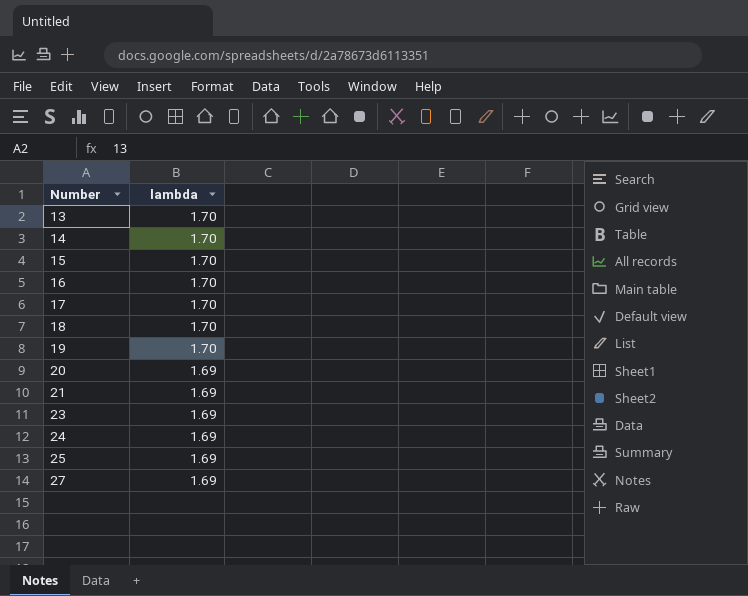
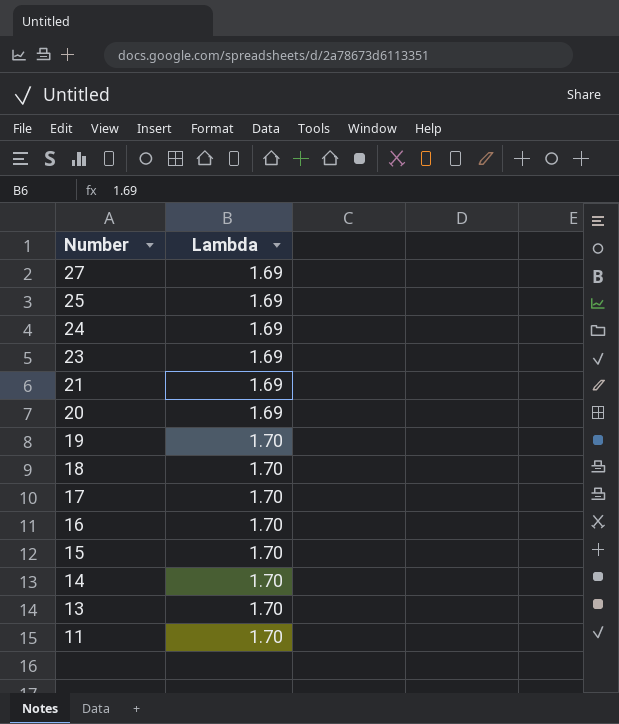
row order: Number ascending -> Number descending
column name: lambda -> Lambda
row 11: none -> 1.70

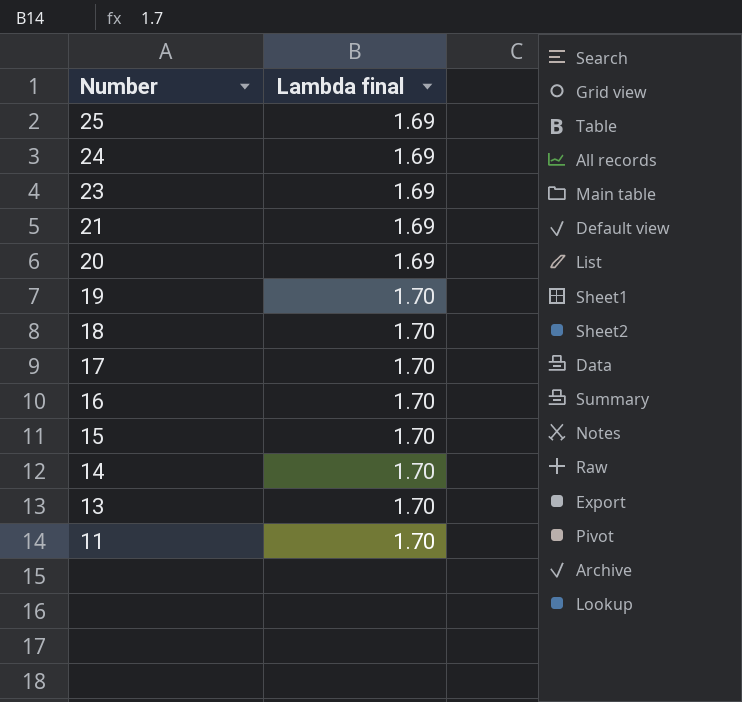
column name: Lambda -> Lambda final
row 27: 1.69 -> none

